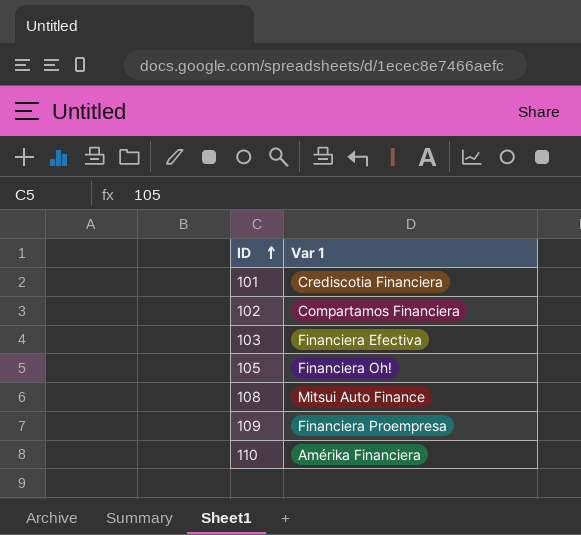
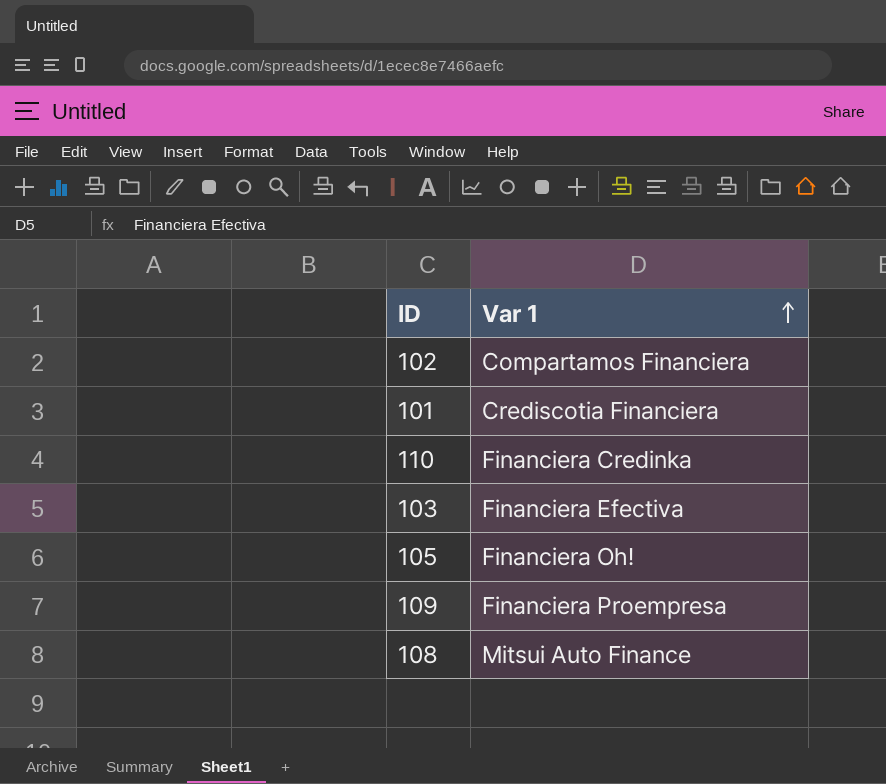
row order: ID ascending -> Var 1 ascending
110 | Var 1: Amérika Financiera -> Financiera Credinka

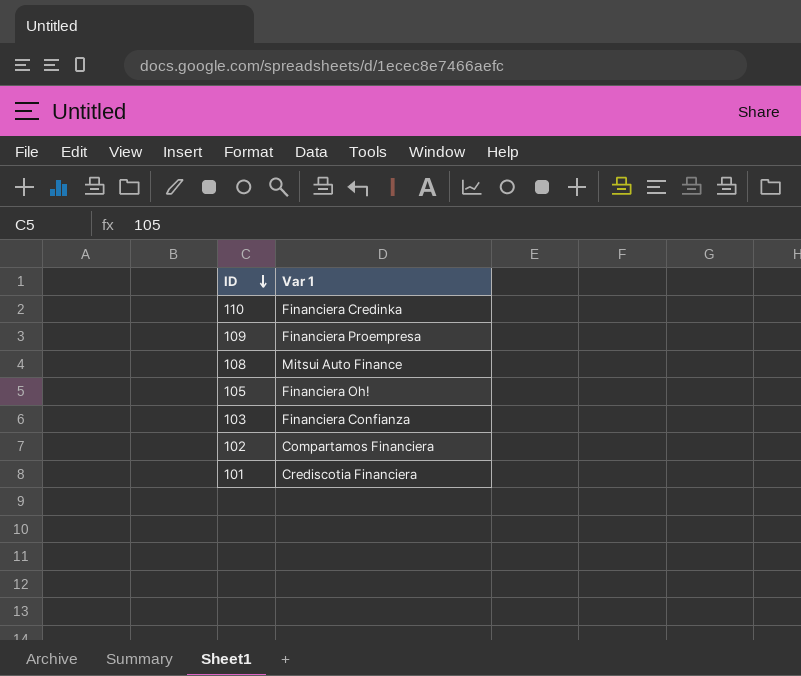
row order: Var 1 ascending -> ID descending
103 | Var 1: Financiera Efectiva -> Financiera Confianza

